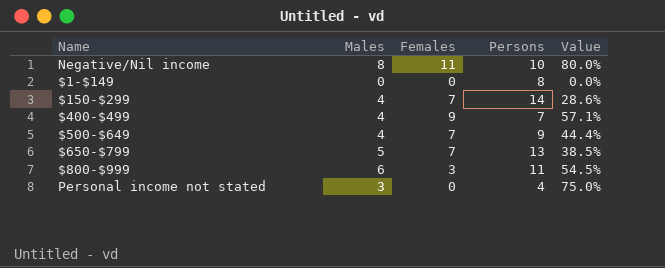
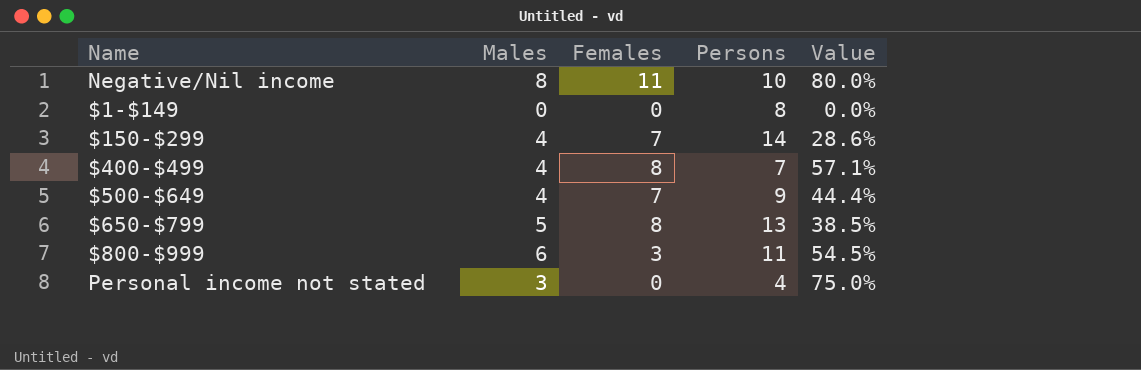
$400-$499 | Females: 9 -> 8
$650-$799 | Females: 7 -> 8

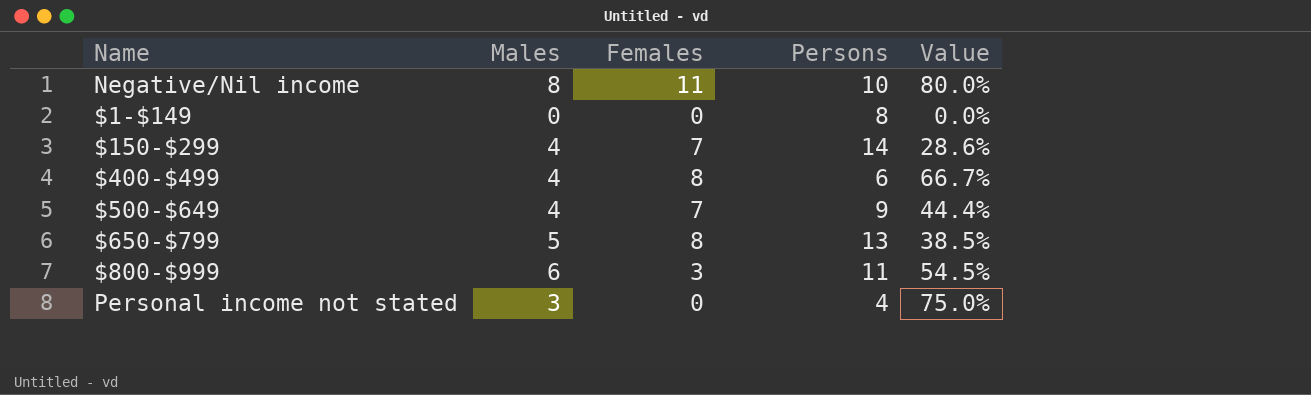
$400-$499 | Persons: 7 -> 6
$400-$499 | Value: 57.1% -> 66.7%

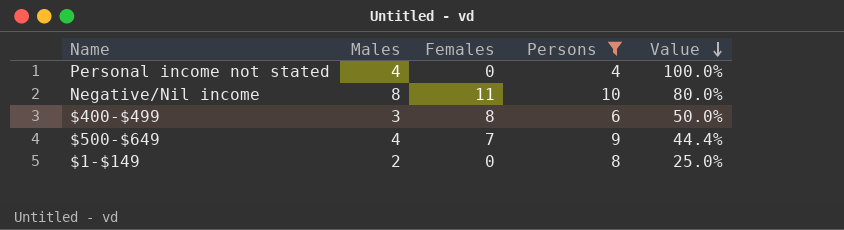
filter: none -> Persons <= 10
row order: none -> Value descending
Personal income not stated | Males: 3 -> 4
Personal income not stated | Value: 75.0% -> 100.0%
$400-$499 | Males: 4 -> 3
$400-$499 | Value: 66.7% -> 50.0%
$1-$149 | Males: 0 -> 2
$1-$149 | Value: 0.0% -> 25.0%

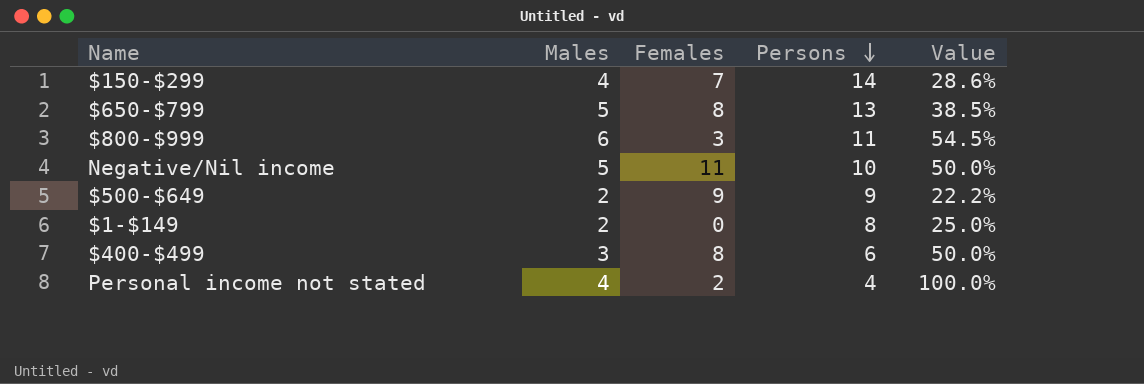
filter: Persons <= 10 -> none
row order: Value descending -> Persons descending
Negative/Nil income | Males: 8 -> 5
Negative/Nil income | Value: 80.0% -> 50.0%
$500-$649 | Males: 4 -> 2
$500-$649 | Females: 7 -> 9
$500-$649 | Value: 44.4% -> 22.2%
Personal income not stated | Females: 0 -> 2

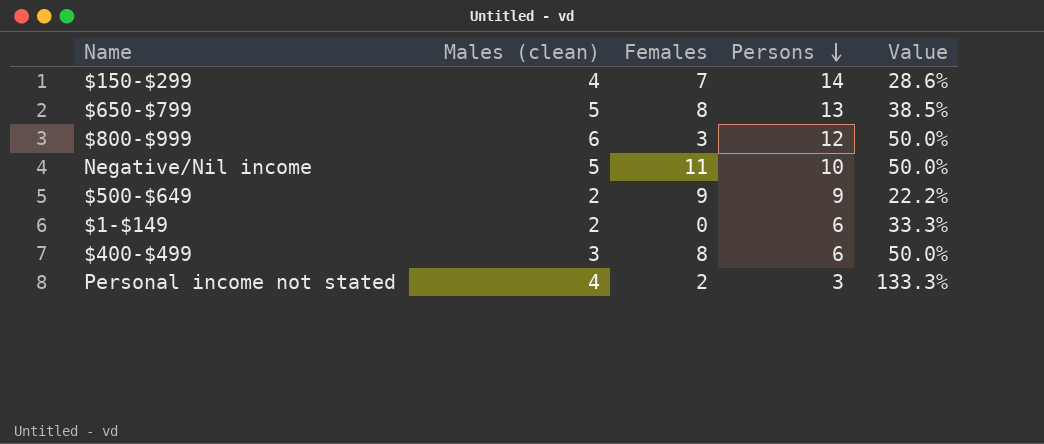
column name: Males -> Males (clean)
$800-$999 | Persons: 11 -> 12
$800-$999 | Value: 54.5% -> 50.0%
$1-$149 | Persons: 8 -> 6
$1-$149 | Value: 25.0% -> 33.3%
Personal income not stated | Persons: 4 -> 3
Personal income not stated | Value: 100.0% -> 133.3%

